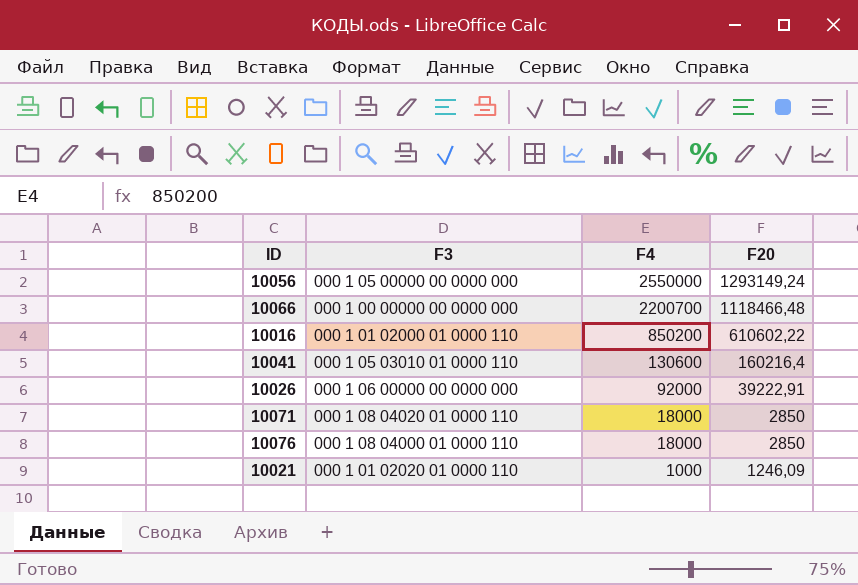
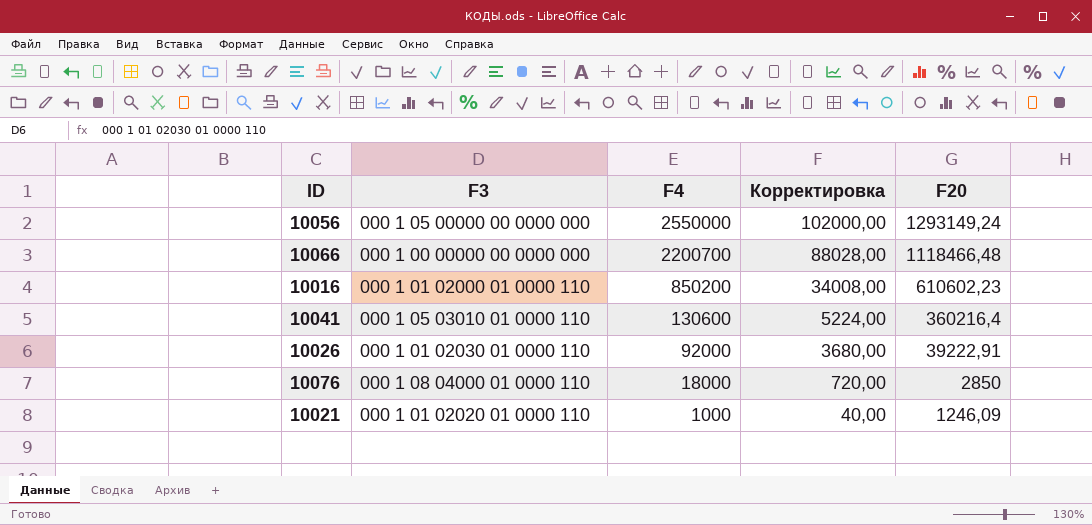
column Корректировка | formula: none -> [F4] * 0,04
row 10071: 000 1 08 04020 01 0000 110 | 18000 | 2850 -> none
10016 | F20: 610602,22 -> 610602,23
10041 | F20: 160216,4 -> 360216,4
10026 | F3: 000 1 06 00000 00 0000 000 -> 000 1 01 02030 01 0000 110

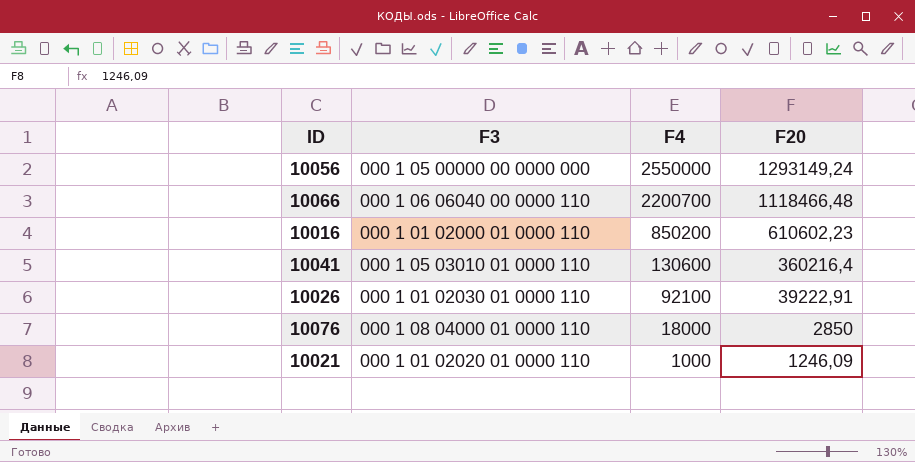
column Корректировка | formula: [F4] * 0,04 -> none
10066 | F3: 000 1 00 00000 00 0000 000 -> 000 1 06 06040 00 0000 110
10026 | F4: 92000 -> 92100

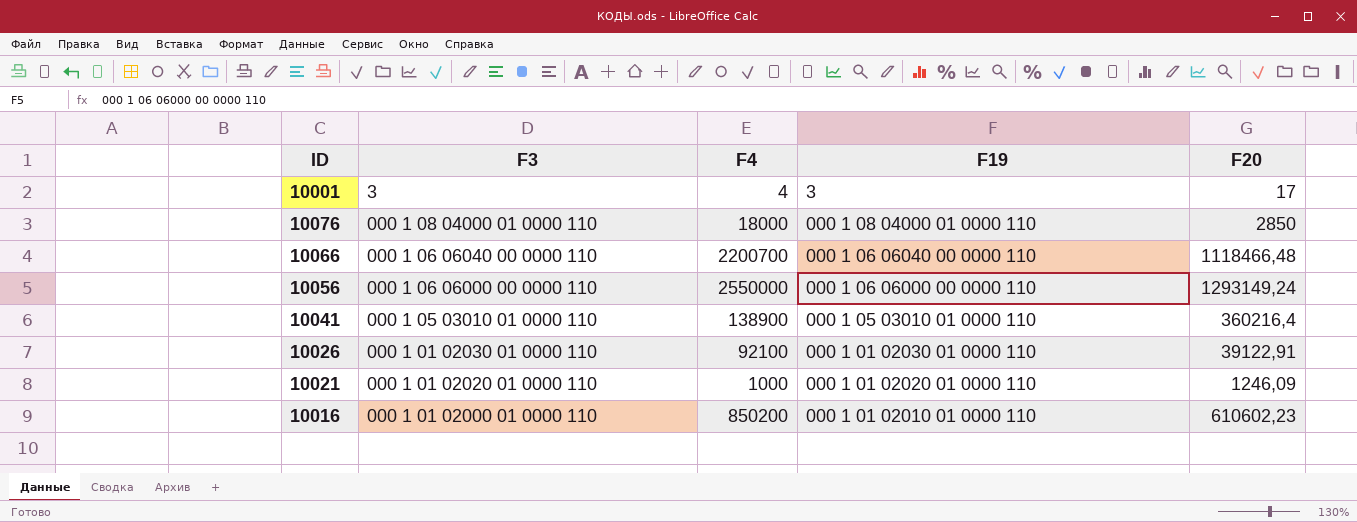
row order: F4 descending -> F3 descending
column F19 | position: none -> 4
row 10001: none -> 3 | 4 | 3 | 17
10056 | F3: 000 1 05 00000 00 0000 000 -> 000 1 06 06000 00 0000 110
10041 | F4: 130600 -> 138900
10026 | F20: 39222,91 -> 39122,91

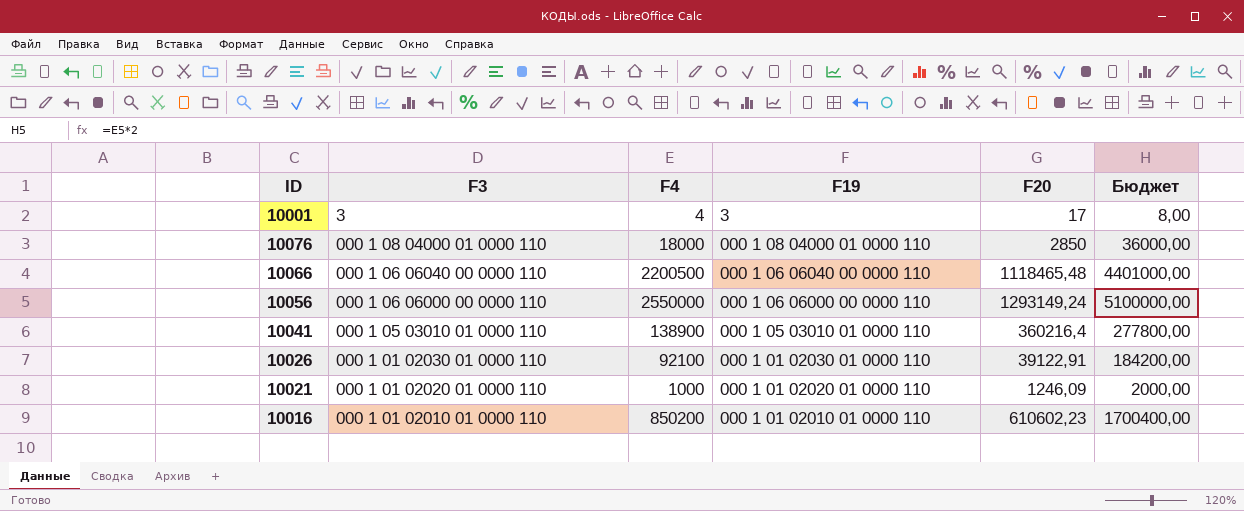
column Бюджет | formula: none -> [F4] * 2
10066 | F4: 2200700 -> 2200500
10066 | F20: 1118466,48 -> 1118465,48
10016 | F3: 000 1 01 02000 01 0000 110 -> 000 1 01 02010 01 0000 110

